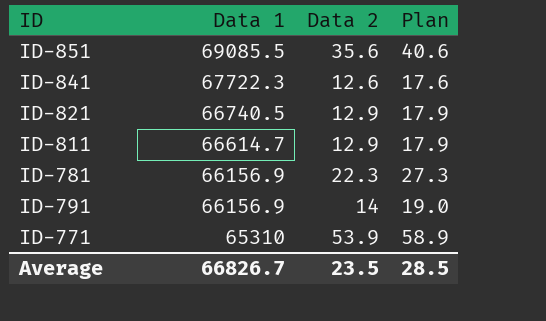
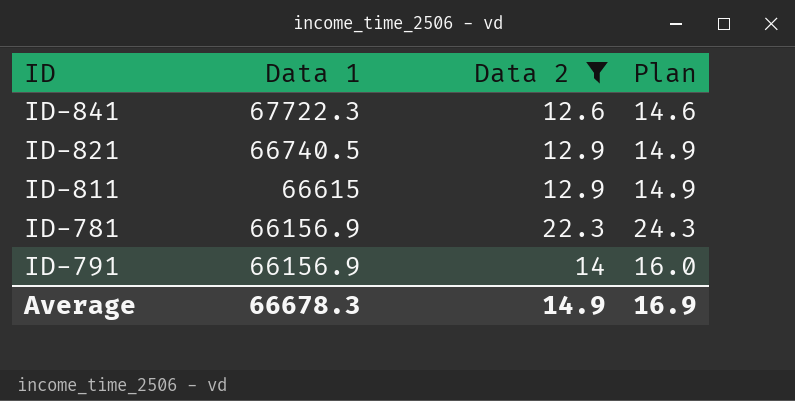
filter: none -> Data 2 <= 22.3
column Plan | formula: [Data 2] + 5 -> [Data 2] + 2
ID-811 | Data 1: 66614.7 -> 66615
Average | Data 1: 66826.7 -> 66678.3
Average | Data 2: 23.5 -> 14.9
Average | Plan: 28.5 -> 16.9

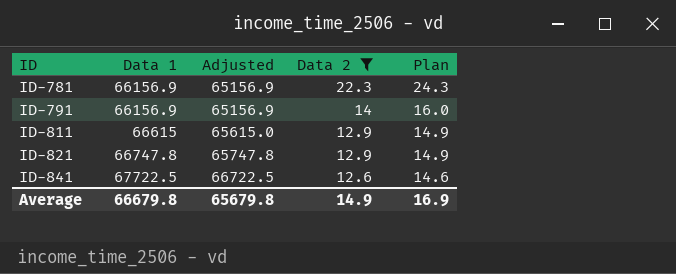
row order: Data 1 descending -> ID ascending
column Adjusted | formula: none -> [Data 1] - 1000
ID-821 | Data 1: 66740.5 -> 66747.8
ID-841 | Data 1: 67722.3 -> 67722.5
Average | Data 1: 66678.3 -> 66679.8

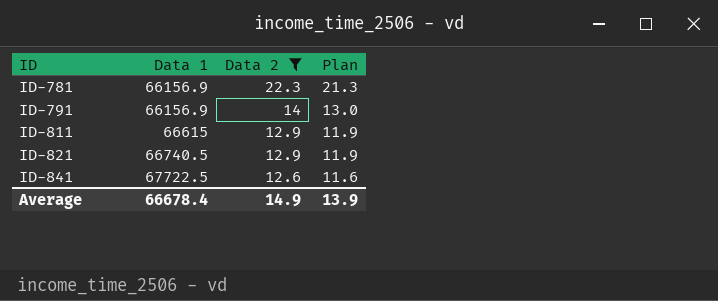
column Adjusted | formula: [Data 1] - 1000 -> none
column Plan | formula: [Data 2] + 2 -> [Data 2] - 1
ID-821 | Data 1: 66747.8 -> 66740.5
Average | Data 1: 66679.8 -> 66678.4
Average | Plan: 16.9 -> 13.9

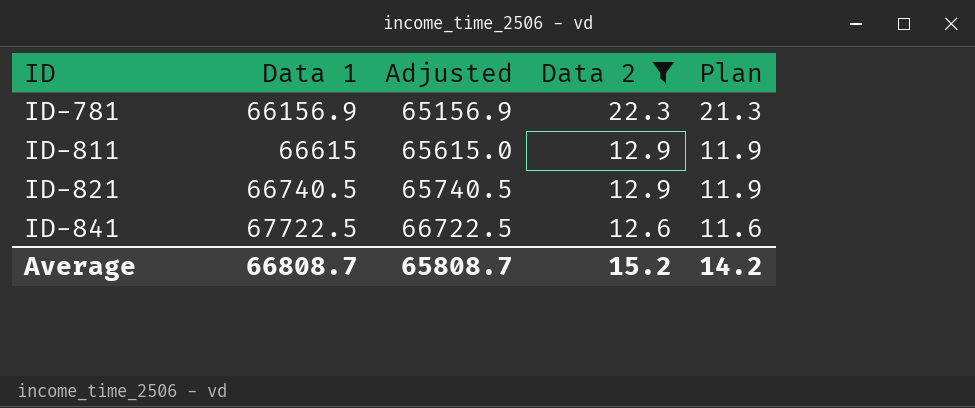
column Adjusted | formula: none -> [Data 1] - 1000
row ID-791: 66156.9 | 14 | 13.0 -> none
Average | Data 1: 66678.4 -> 66808.7
Average | Data 2: 14.9 -> 15.2
Average | Plan: 13.9 -> 14.2

